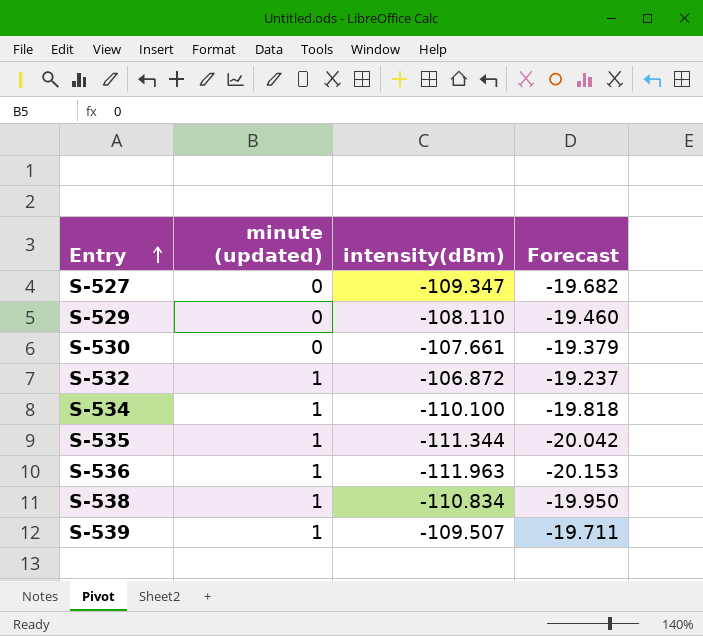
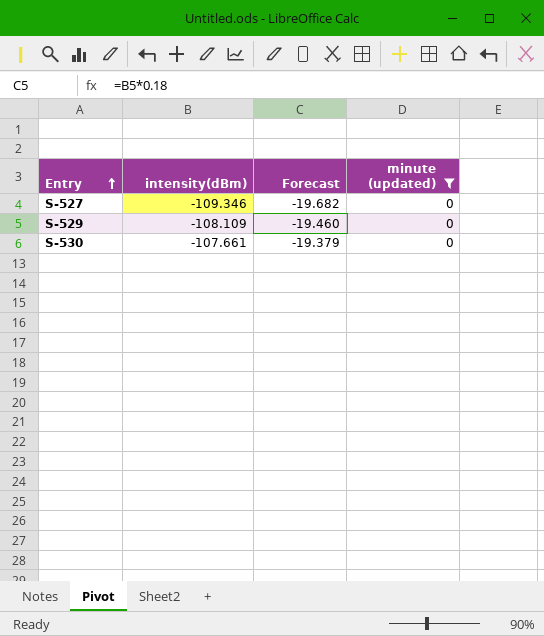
filter: none -> minute (updated) = 0
column minute (updated) | position: 2 -> 4
S-527 | intensity(dBm): -109.347 -> -109.346
S-529 | intensity(dBm): -108.110 -> -108.109

